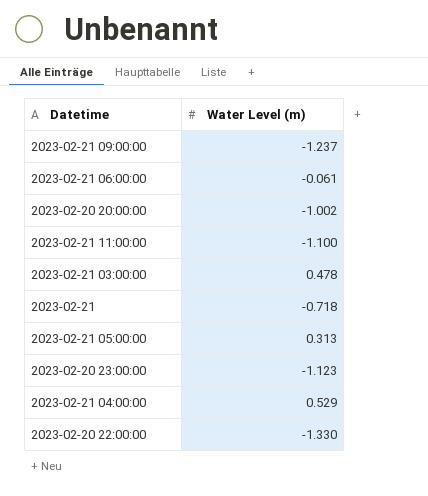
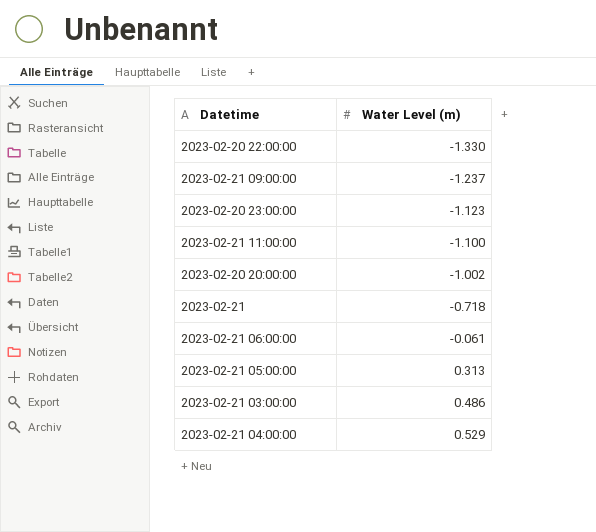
row order: none -> Water Level (m) ascending
2023-02-21 03:00:00 | Water Level (m): 0.478 -> 0.486

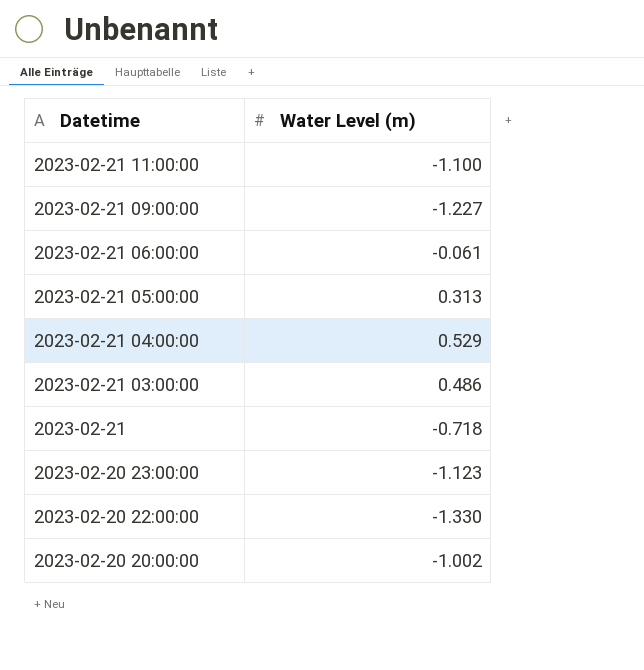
row order: Water Level (m) ascending -> Datetime descending
2023-02-21 09:00:00 | Water Level (m): -1.237 -> -1.227

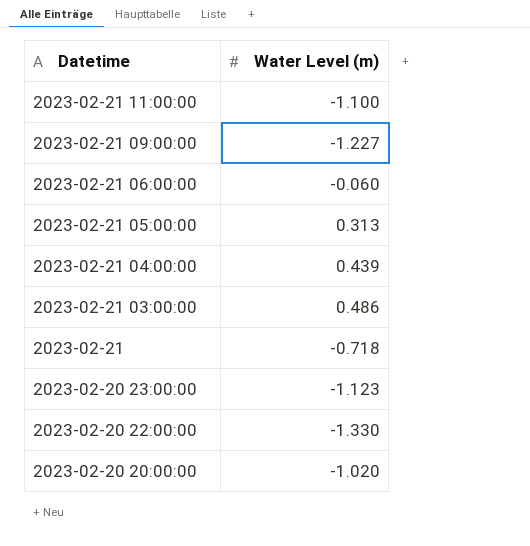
2023-02-21 06:00:00 | Water Level (m): -0.061 -> -0.060
2023-02-21 04:00:00 | Water Level (m): 0.529 -> 0.439
2023-02-20 20:00:00 | Water Level (m): -1.002 -> -1.020

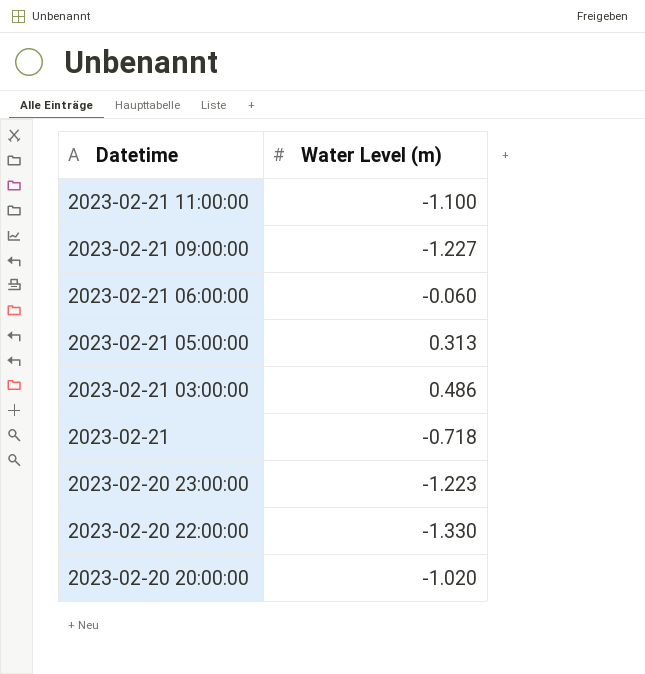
row 2023-02-21 04:00:00: 0.439 -> none
2023-02-20 23:00:00 | Water Level (m): -1.123 -> -1.223

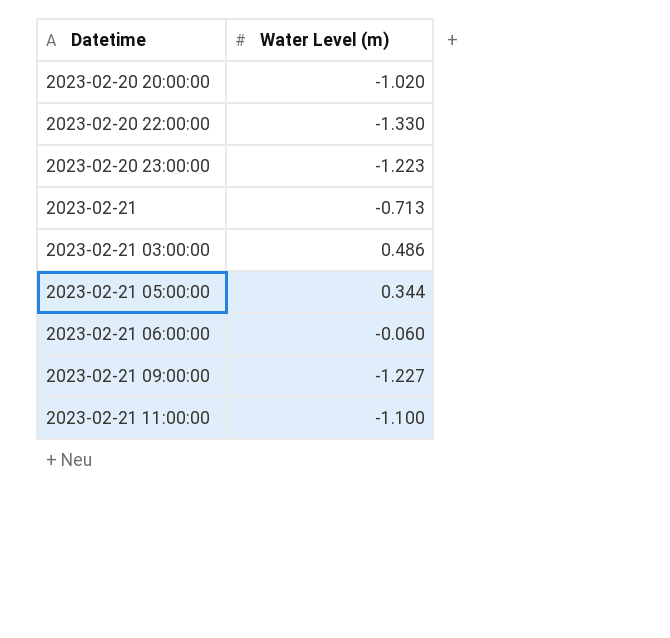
row order: Datetime descending -> Datetime ascending
2023-02-21 | Water Level (m): -0.718 -> -0.713
2023-02-21 05:00:00 | Water Level (m): 0.313 -> 0.344

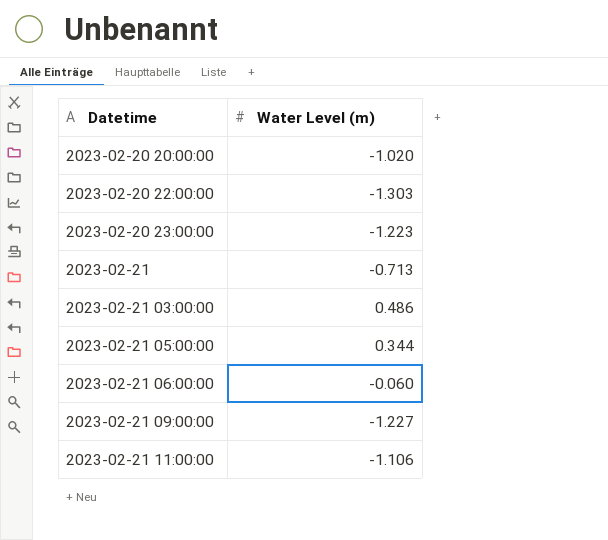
2023-02-20 22:00:00 | Water Level (m): -1.330 -> -1.303
2023-02-21 11:00:00 | Water Level (m): -1.100 -> -1.106

